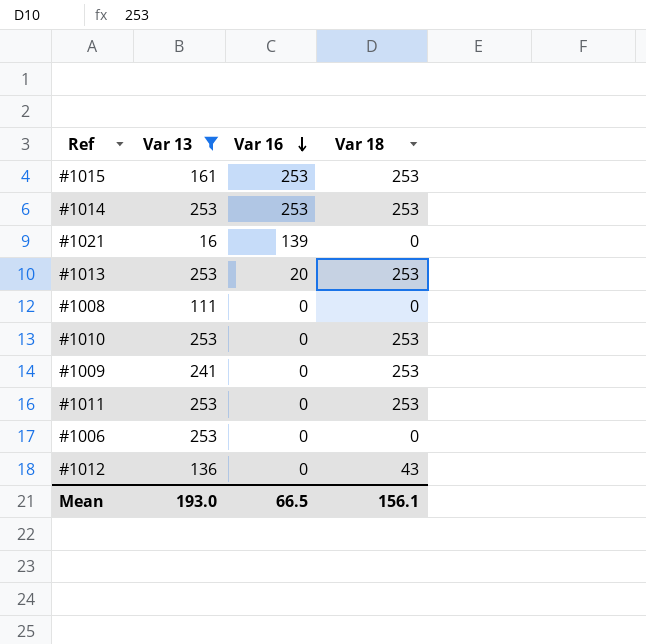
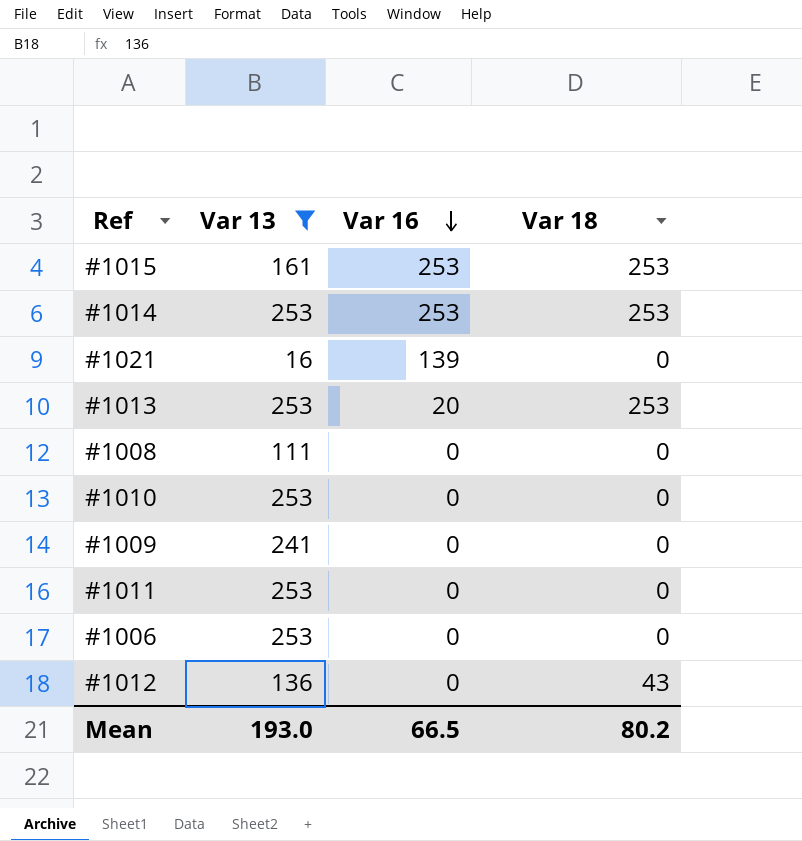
#1010 | Var 18: 253 -> 0
#1009 | Var 18: 253 -> 0
#1011 | Var 18: 253 -> 0
Mean | Var 18: 156.1 -> 80.2

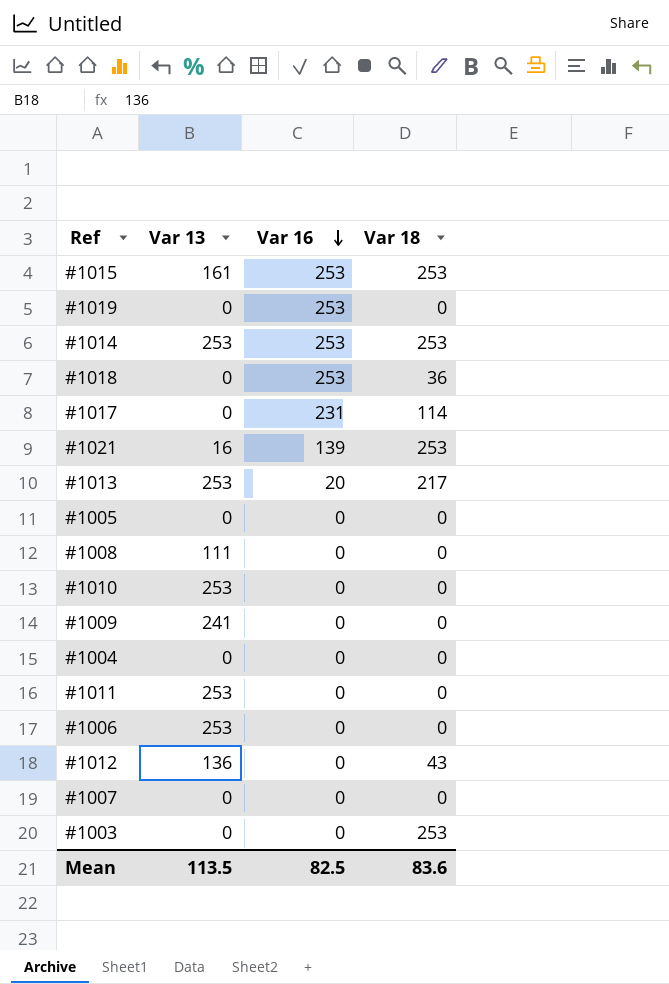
filter: Var 13 != 0 -> none
#1021 | Var 18: 0 -> 253
#1013 | Var 18: 253 -> 217
Mean | Var 13: 193.0 -> 113.5
Mean | Var 16: 66.5 -> 82.5
Mean | Var 18: 80.2 -> 83.6

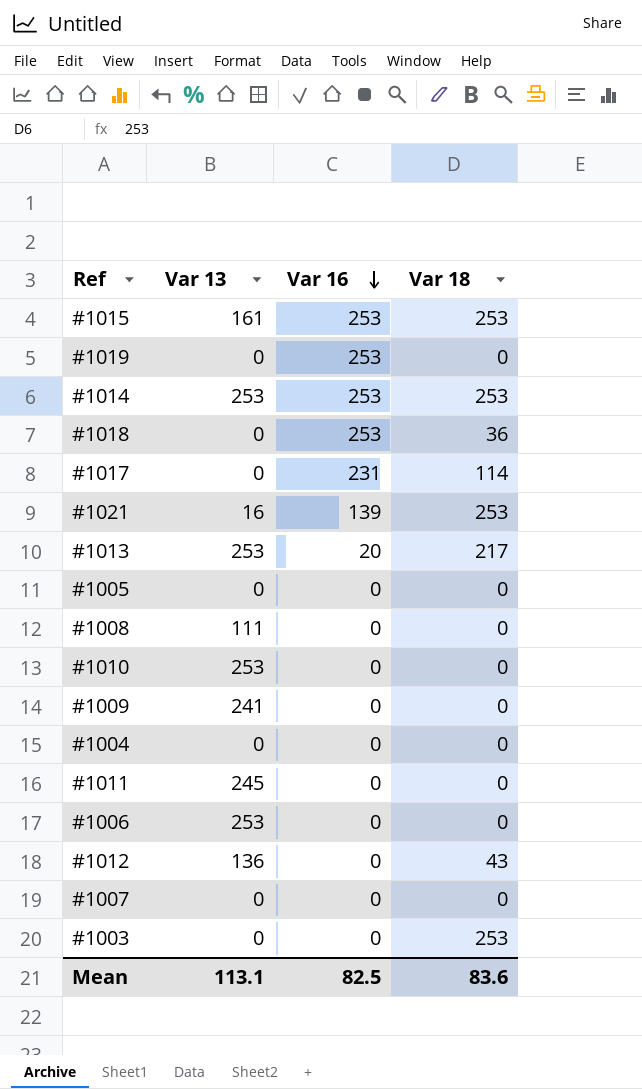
#1011 | Var 13: 253 -> 245
Mean | Var 13: 113.5 -> 113.1

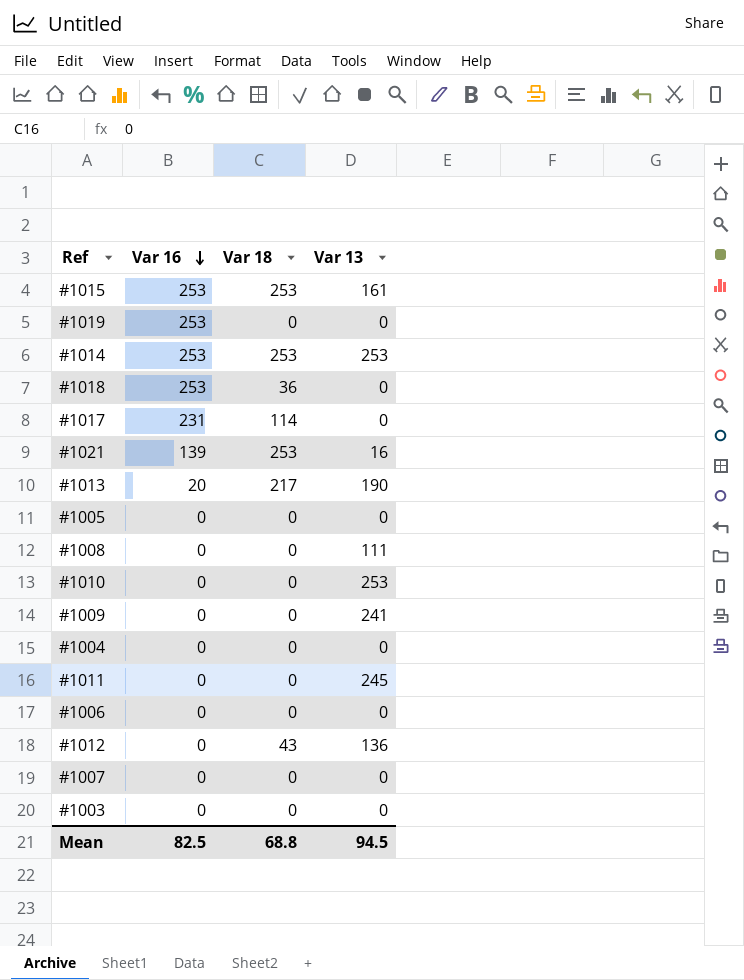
column Var 13 | position: 2 -> 4
#1013 | Var 13: 253 -> 190
#1006 | Var 13: 253 -> 0
#1003 | Var 18: 253 -> 0
Mean | Var 18: 83.6 -> 68.8
Mean | Var 13: 113.1 -> 94.5

